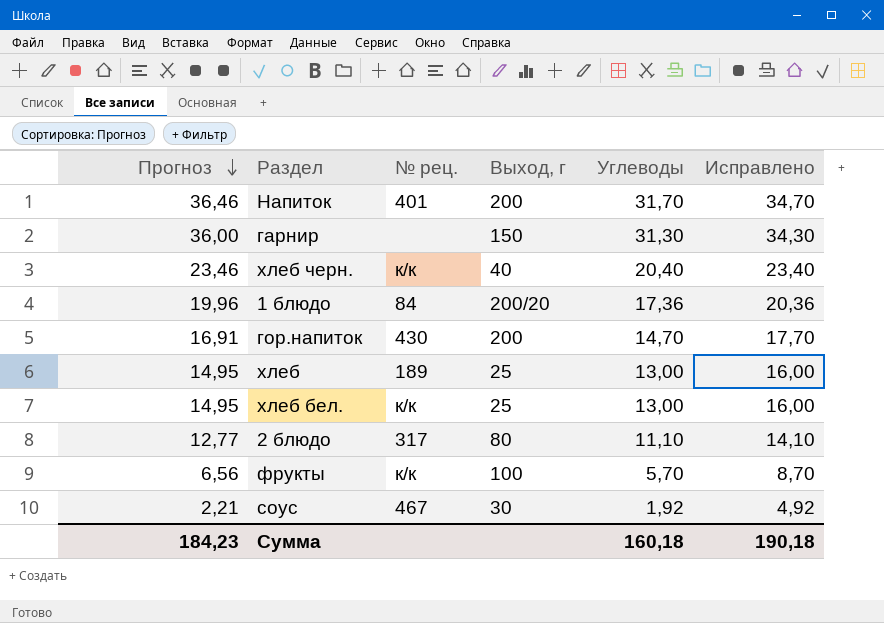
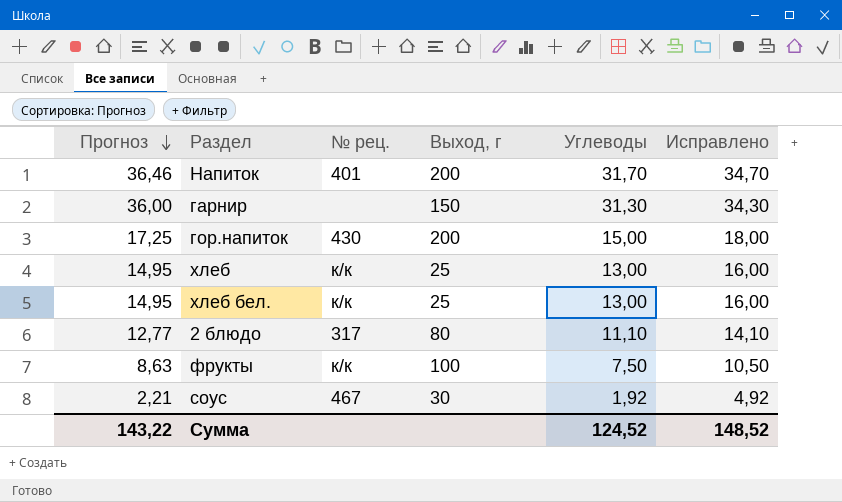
row хлеб черн.: 23,46 | к/к | 40 | 20,40 | 23,40 -> none
row 1 блюдо: 19,96 | 84 | 200/20 | 17,36 | 20,36 -> none
гор.напиток | Прогноз: 16,91 -> 17,25
гор.напиток | Углеводы: 14,70 -> 15,00
гор.напиток | Исправлено: 17,70 -> 18,00
хлеб | № рец.: 189 -> к/к
фрукты | Прогноз: 6,56 -> 8,63
фрукты | Углеводы: 5,70 -> 7,50
фрукты | Исправлено: 8,70 -> 10,50
Сумма | Прогноз: 184,23 -> 143,22
Сумма | Углеводы: 160,18 -> 124,52
Сумма | Исправлено: 190,18 -> 148,52

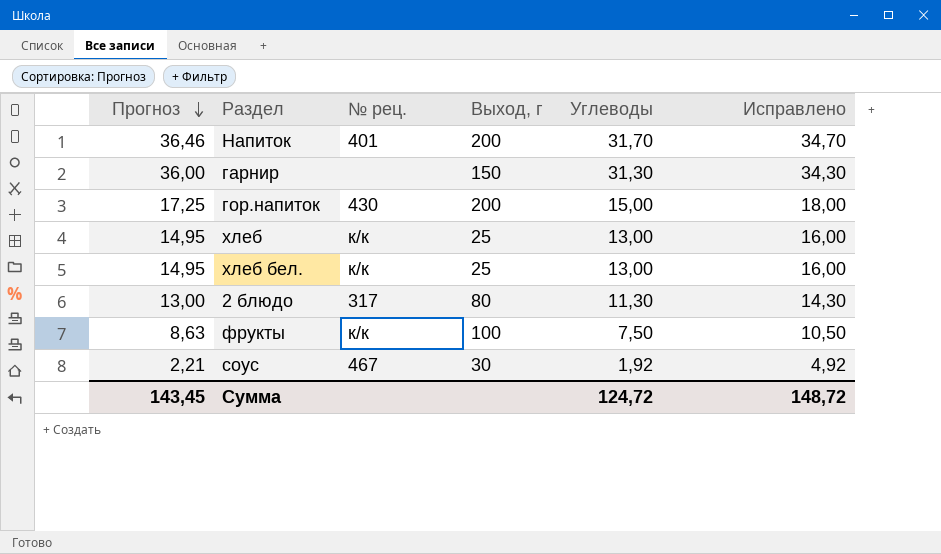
2 блюдо | Прогноз: 12,77 -> 13,00
2 блюдо | Углеводы: 11,10 -> 11,30
2 блюдо | Исправлено: 14,10 -> 14,30
Сумма | Прогноз: 143,22 -> 143,45
Сумма | Углеводы: 124,52 -> 124,72
Сумма | Исправлено: 148,52 -> 148,72

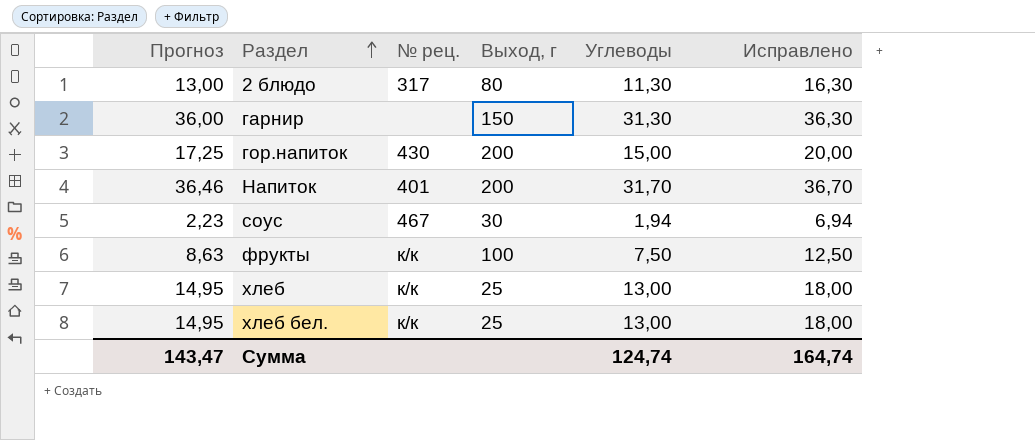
row order: Прогноз descending -> Раздел ascending
column Исправлено | formula: [Углеводы] + 3 -> [Углеводы] + 5
соус | Прогноз: 2,21 -> 2,23
соус | Углеводы: 1,92 -> 1,94
Сумма | Прогноз: 143,45 -> 143,47
Сумма | Углеводы: 124,72 -> 124,74
Сумма | Исправлено: 148,72 -> 164,74

